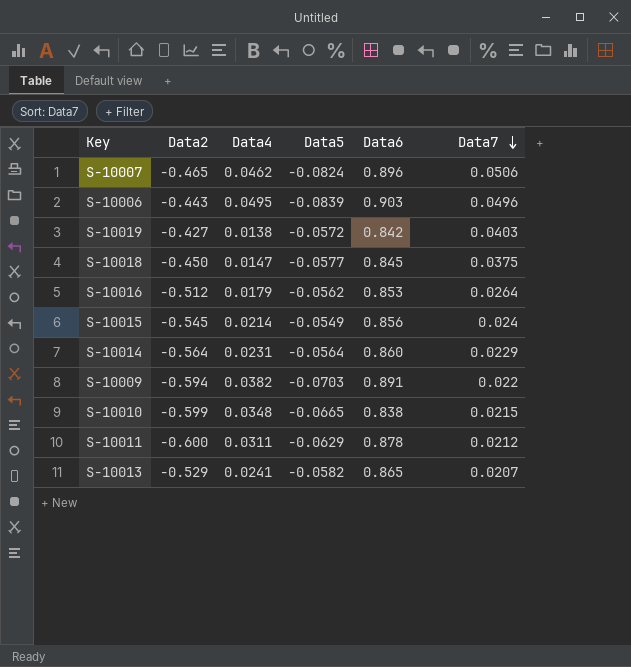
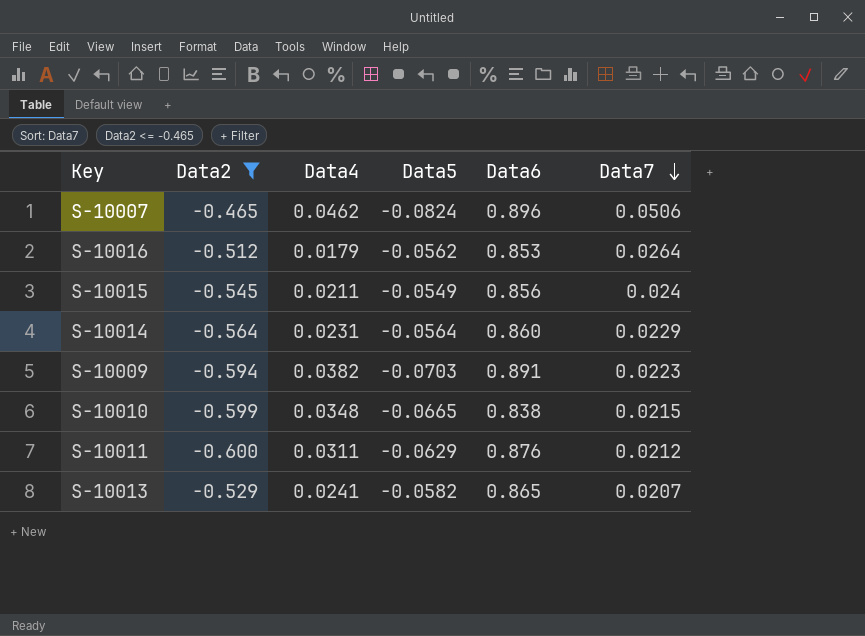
filter: none -> Data2 <= -0.465
S-10015 | Data4: 0.0214 -> 0.0211
S-10009 | Data7: 0.022 -> 0.0223
S-10011 | Data6: 0.878 -> 0.876

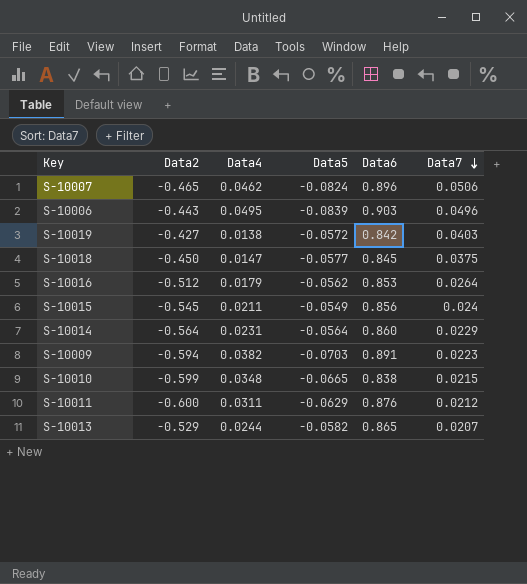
filter: Data2 <= -0.465 -> none
S-10013 | Data4: 0.0241 -> 0.0244

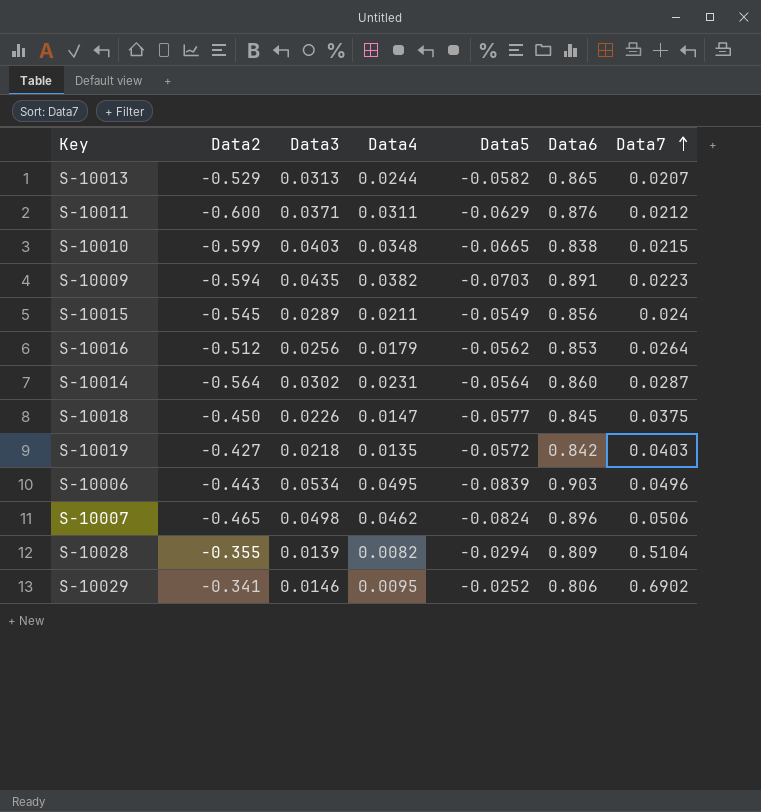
row order: Data7 descending -> Data7 ascending
column Data3 | position: none -> 3
S-10014 | Data7: 0.0229 -> 0.0287
S-10019 | Data4: 0.0138 -> 0.0135
row S-10028: none -> -0.355 | 0.0139 | 0.0082 | -0.0294 | 0.809 | 0.5104
row S-10029: none -> -0.341 | 0.0146 | 0.0095 | -0.0252 | 0.806 | 0.6902

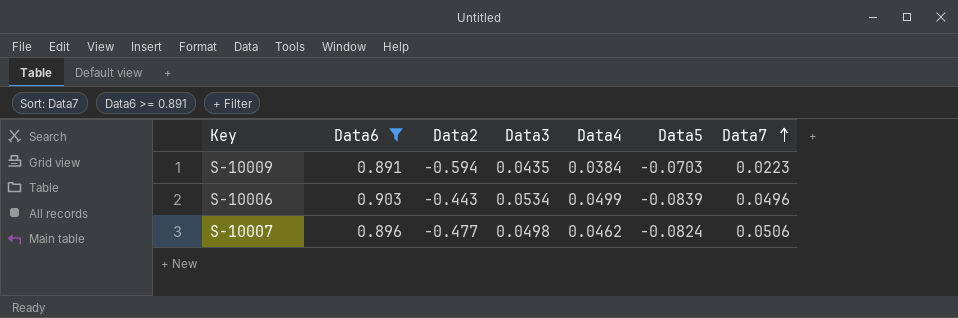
filter: none -> Data6 >= 0.891
column Data6 | position: 6 -> 2
S-10009 | Data4: 0.0382 -> 0.0384
S-10006 | Data4: 0.0495 -> 0.0499
S-10007 | Data2: -0.465 -> -0.477

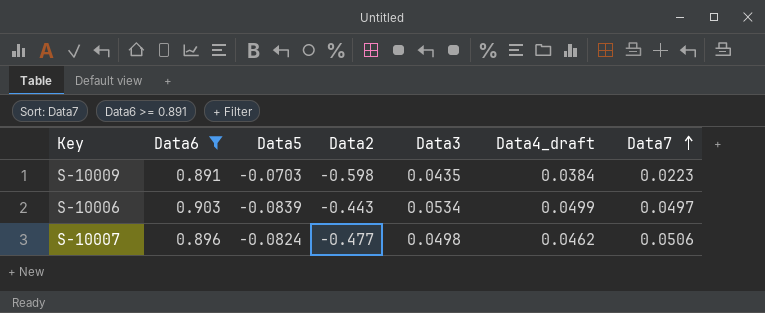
column Data5 | position: 6 -> 3
column name: Data4 -> Data4_draft
S-10009 | Data2: -0.594 -> -0.598
S-10006 | Data7: 0.0496 -> 0.0497

